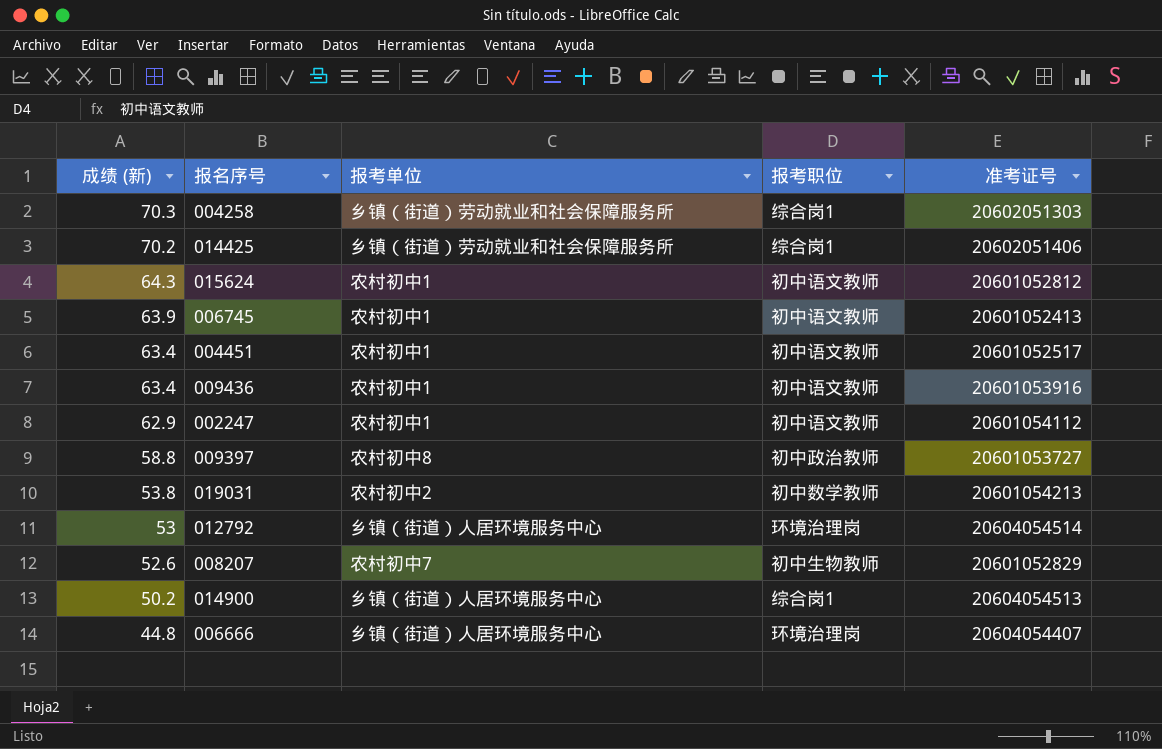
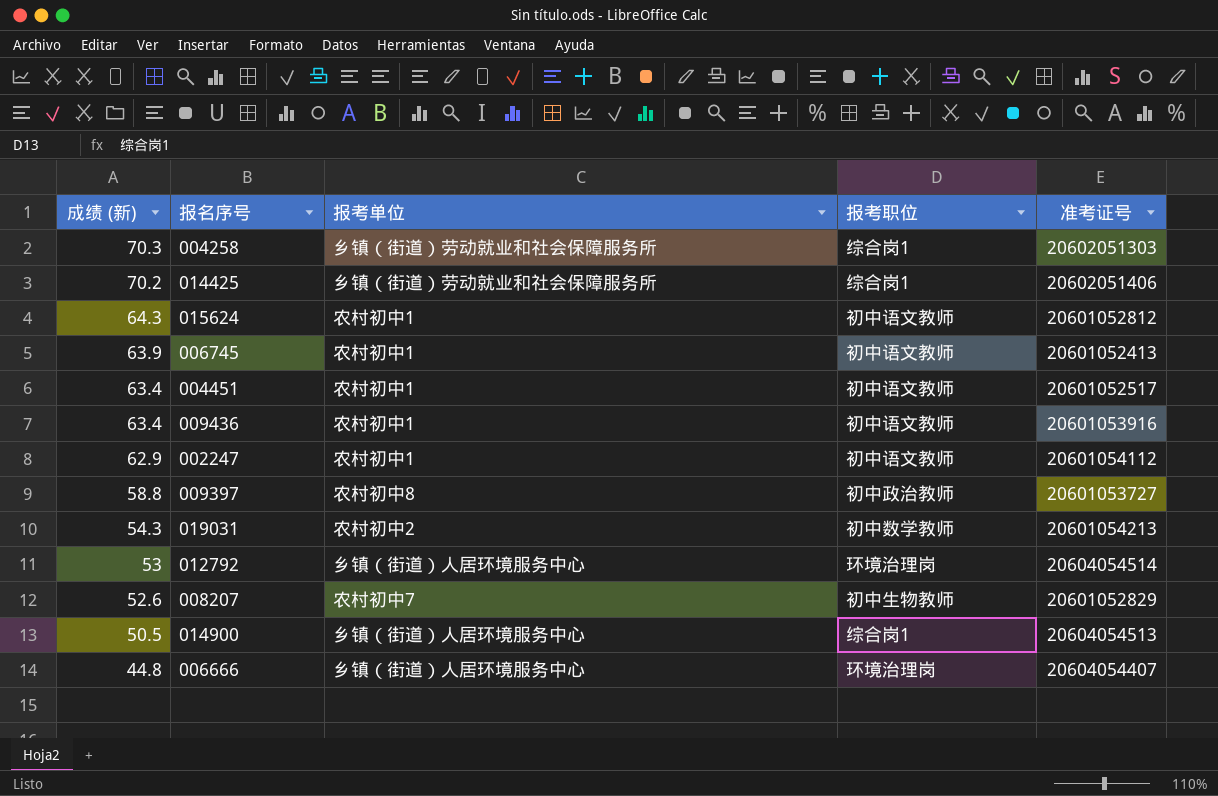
019031 | 成绩 (新): 53.8 -> 54.3
014900 | 成绩 (新): 50.2 -> 50.5

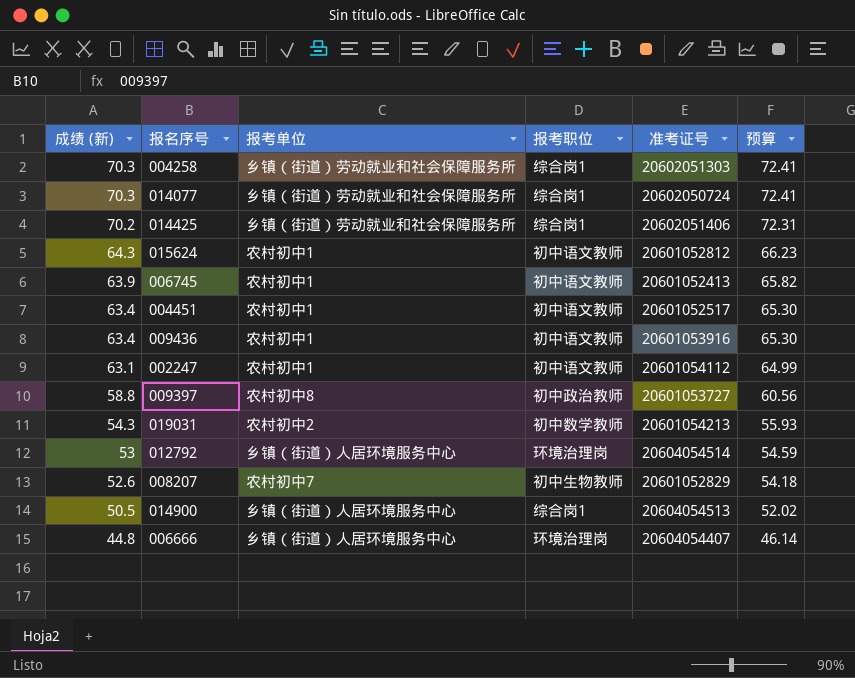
column 预算 | formula: none -> [成绩 (新)] * 1.03
row 014077: none -> 70.3 | 乡镇（街道）劳动就业和社会保障服务所 | 综合岗1 | 20602050724 | 72.41
002247 | 成绩 (新): 62.9 -> 63.1

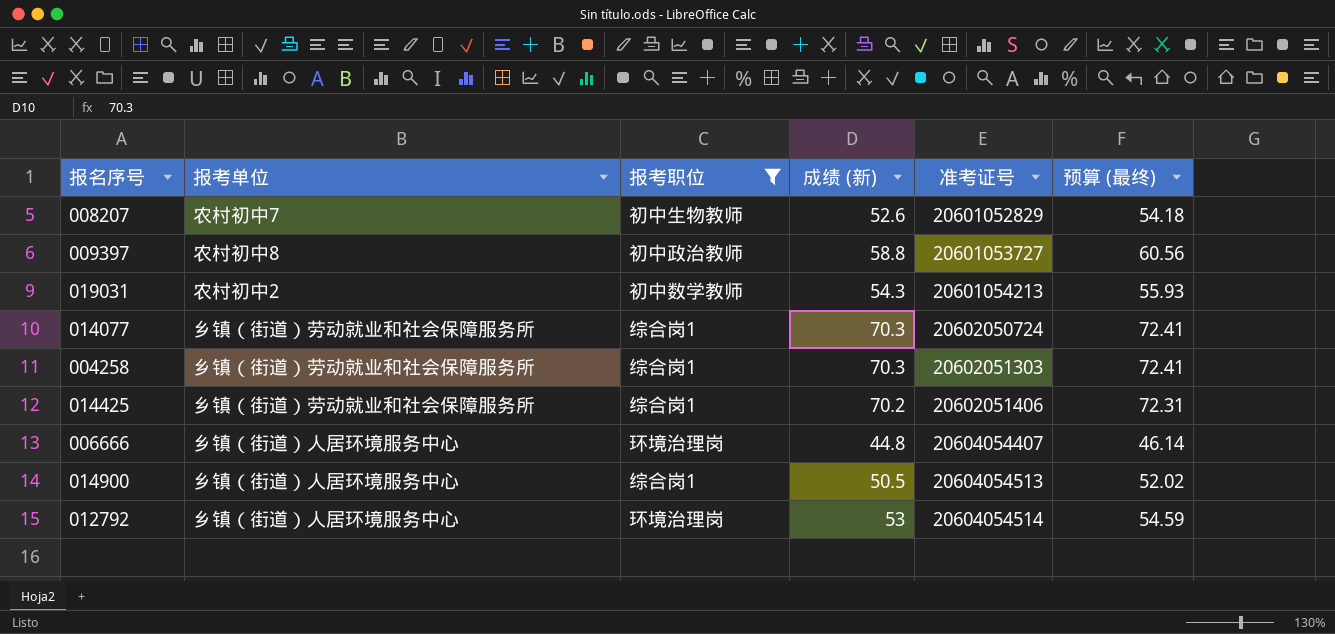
filter: none -> 报考职位 != 初中语文教师
row order: 成绩 (新) descending -> 准考证号 ascending
column 成绩 (新) | position: 1 -> 4
column name: 预算 -> 预算 (最终)

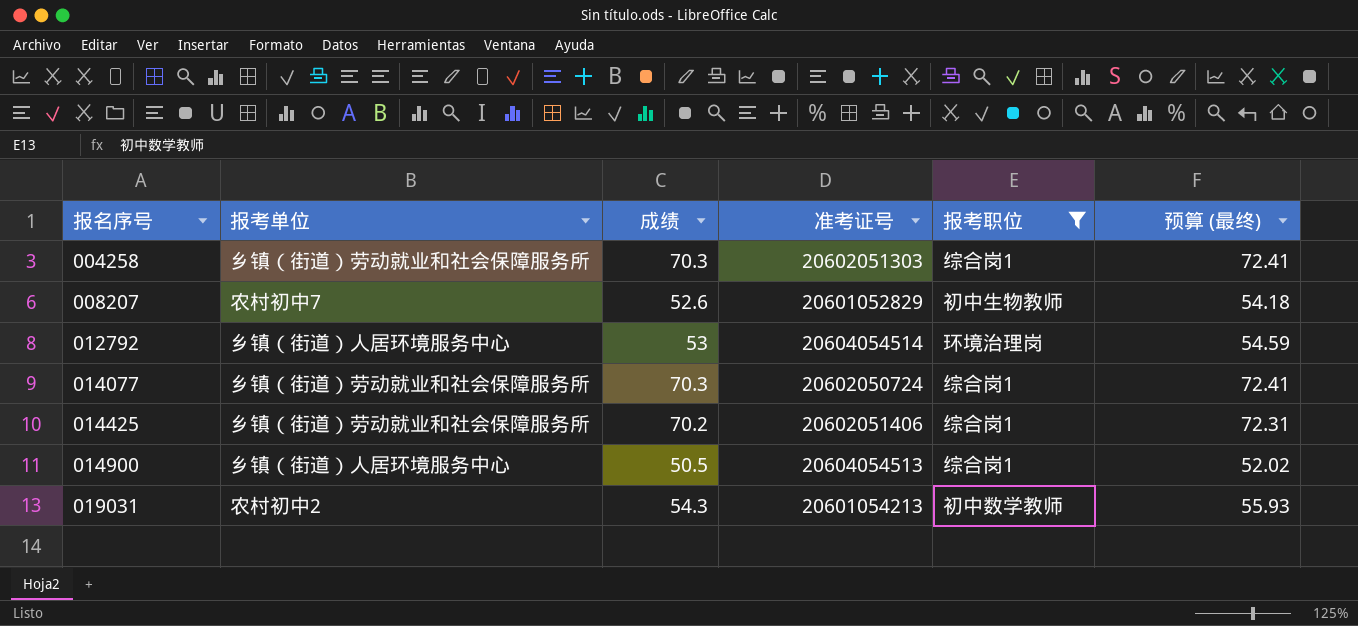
row order: 准考证号 ascending -> 报名序号 ascending
column name: 成绩 (新) -> 成绩
column 报考职位 | position: 3 -> 5
row 009397: 农村初中8 | 初中政治教师 | 58.8 | 20601053727 | 60.56 -> none
row 006666: 乡镇（街道）人居环境服务中心 | 环境治理岗 | 44.8 | 20604054407 | 46.14 -> none

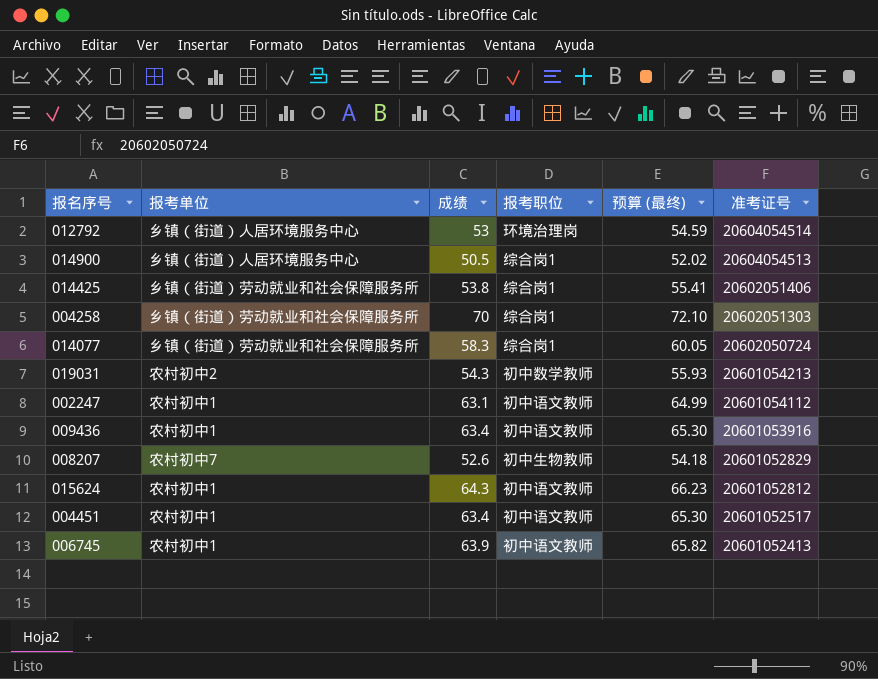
filter: 报考职位 != 初中语文教师 -> none
row order: 报名序号 ascending -> 准考证号 descending
column 准考证号 | position: 4 -> 6
014425 | 成绩: 70.2 -> 53.8
014425 | 预算 (最终): 72.31 -> 55.41
004258 | 成绩: 70.3 -> 70
004258 | 预算 (最终): 72.41 -> 72.10
014077 | 成绩: 70.3 -> 58.3
014077 | 预算 (最终): 72.41 -> 60.05

